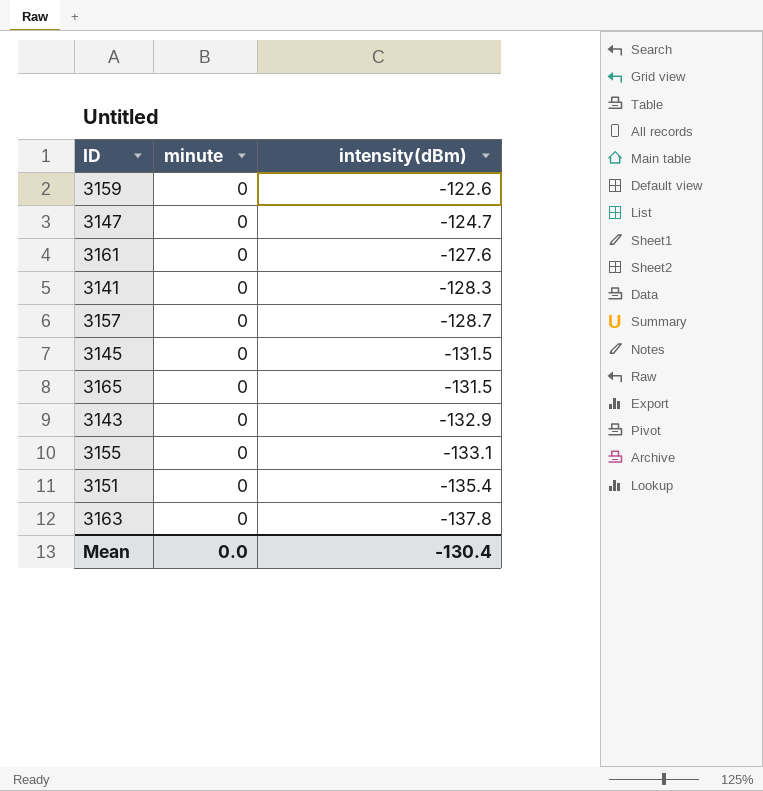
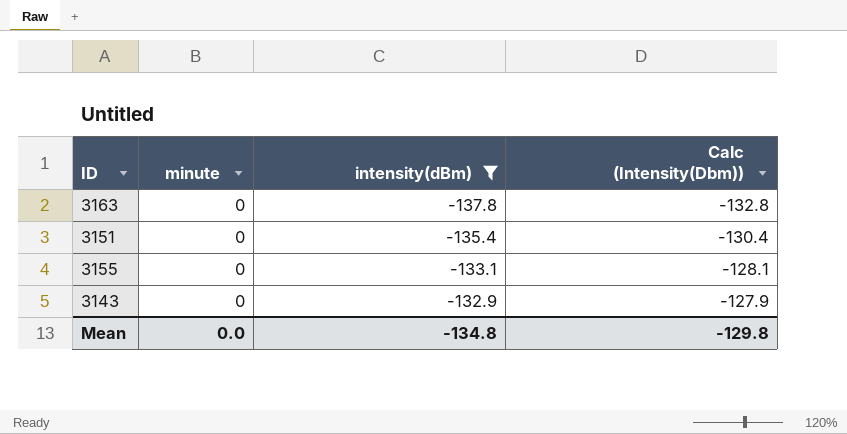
filter: none -> intensity(dBm) <= -132.9
row order: intensity(dBm) descending -> intensity(dBm) ascending
column Calc (Intensity(Dbm)) | formula: none -> [intensity(dBm)] + 5
Mean | intensity(dBm): -130.4 -> -134.8

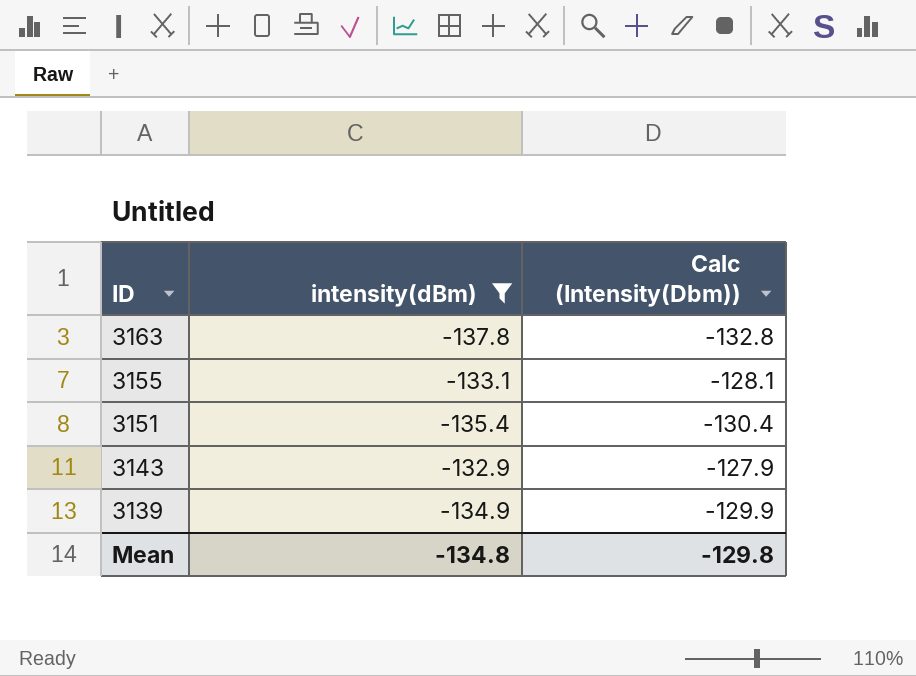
row order: intensity(dBm) ascending -> ID descending
column minute | position: 2 -> none
row 3139: none -> -134.9 | -129.9

